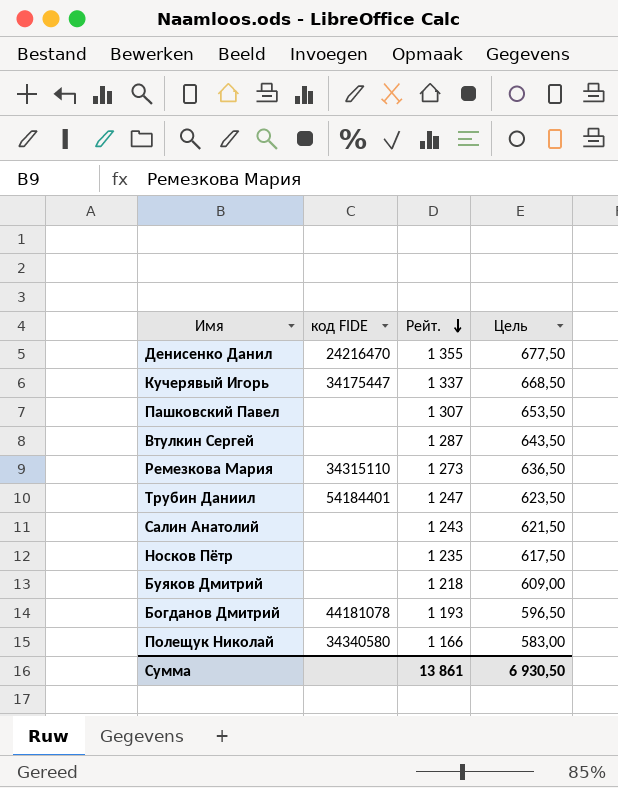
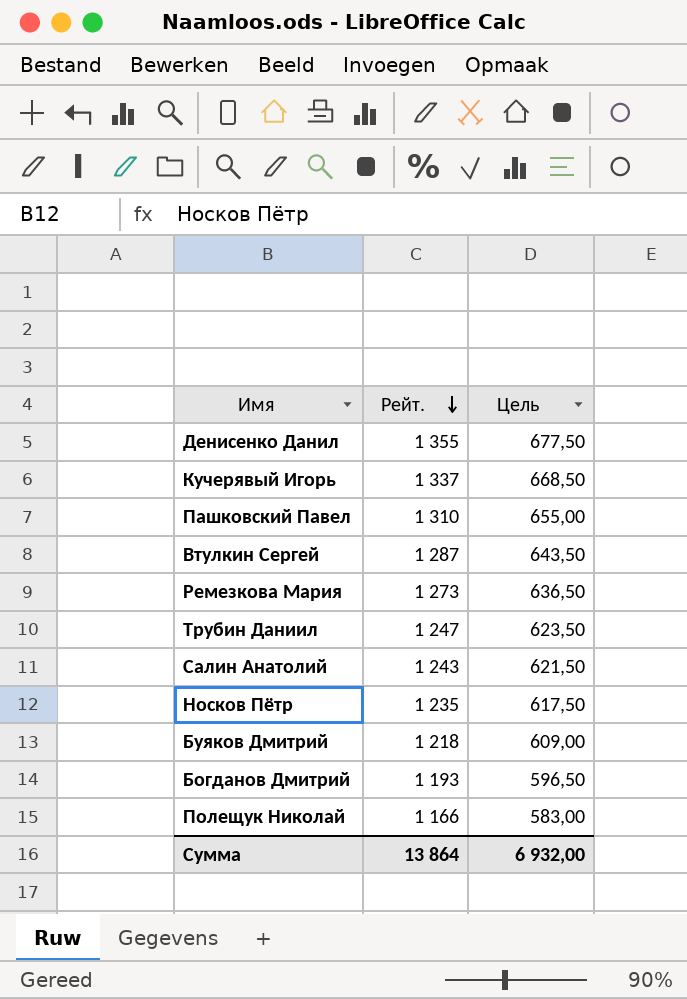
column код FIDE | position: 2 -> none
Пашковский Павел | Рейт.: 1 307 -> 1 310
Пашковский Павел | Цель: 653,50 -> 655,00
Сумма | Рейт.: 13 861 -> 13 864
Сумма | Цель: 6 930,50 -> 6 932,00

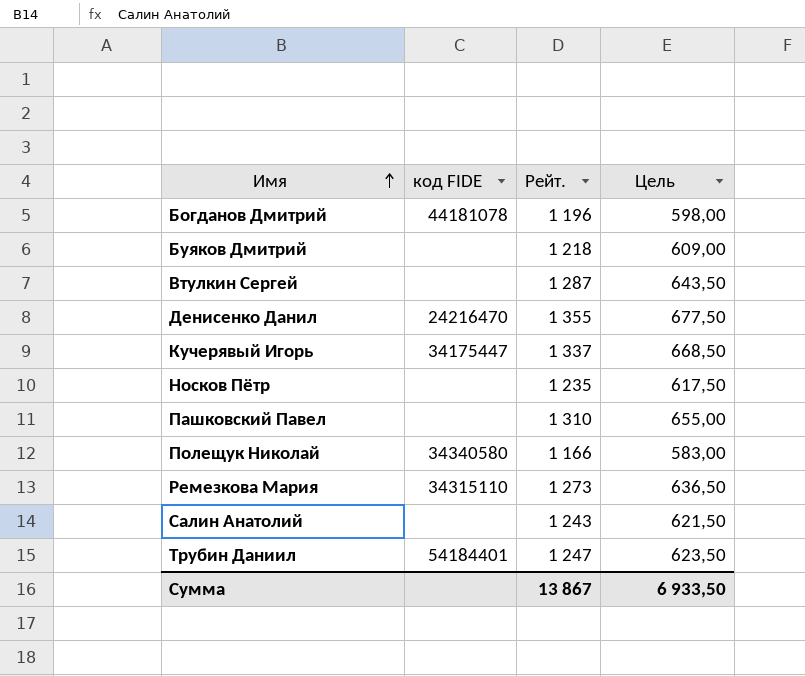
row order: Рейт. descending -> Имя ascending
column код FIDE | position: none -> 2
Богданов Дмитрий | Рейт.: 1 193 -> 1 196
Богданов Дмитрий | Цель: 596,50 -> 598,00
Сумма | Рейт.: 13 864 -> 13 867
Сумма | Цель: 6 932,00 -> 6 933,50

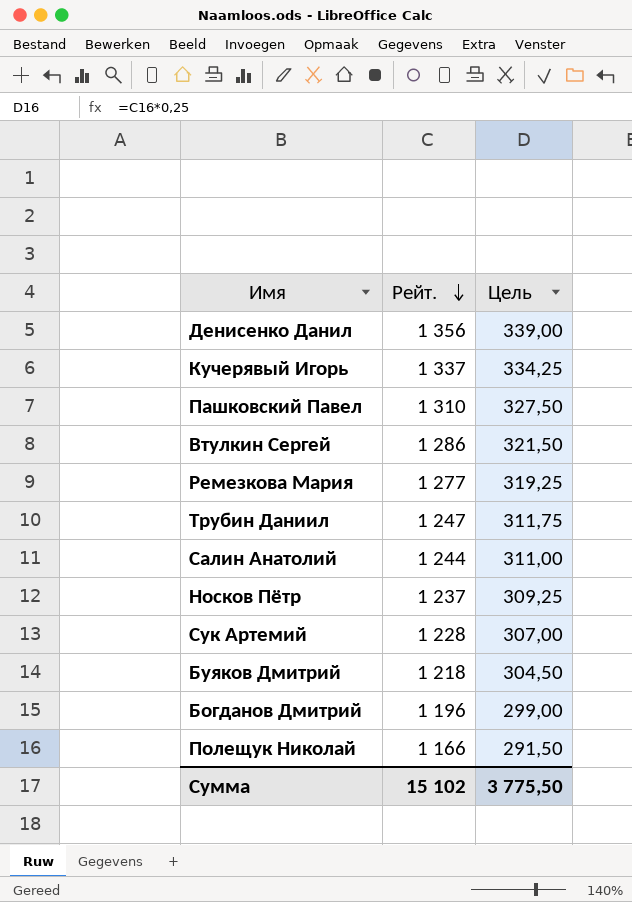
row order: Имя ascending -> Рейт. descending
column код FIDE | position: 2 -> none
column Цель | formula: [Рейт.] * 0,5 -> [Рейт.] * 0,25
Денисенко Данил | Рейт.: 1 355 -> 1 356
Втулкин Сергей | Рейт.: 1 287 -> 1 286
Ремезкова Мария | Рейт.: 1 273 -> 1 277
Салин Анатолий | Рейт.: 1 243 -> 1 244
Носков Пётр | Рейт.: 1 235 -> 1 237
row Сук Артемий: none -> 1 228 | 307,00
Сумма | Рейт.: 13 867 -> 15 102
Сумма | Цель: 6 933,50 -> 3 775,50

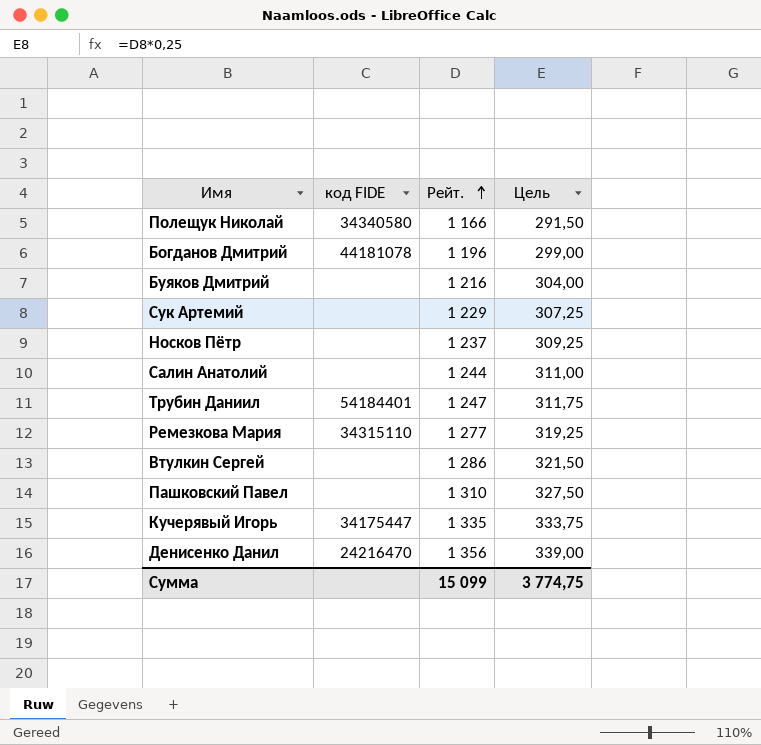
row order: Рейт. descending -> Рейт. ascending
column код FIDE | position: none -> 2
Буяков Дмитрий | Рейт.: 1 218 -> 1 216
Буяков Дмитрий | Цель: 304,50 -> 304,00
Сук Артемий | Рейт.: 1 228 -> 1 229
Сук Артемий | Цель: 307,00 -> 307,25
Кучерявый Игорь | Рейт.: 1 337 -> 1 335
Кучерявый Игорь | Цель: 334,25 -> 333,75
Сумма | Рейт.: 15 102 -> 15 099
Сумма | Цель: 3 775,50 -> 3 774,75

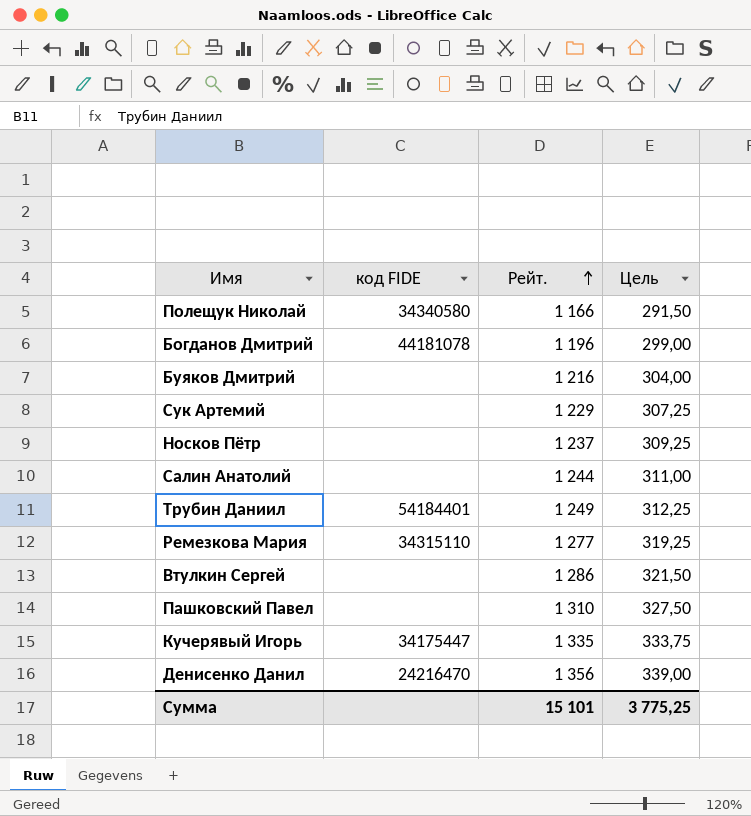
Трубин Даниил | Рейт.: 1 247 -> 1 249
Трубин Даниил | Цель: 311,75 -> 312,25
Сумма | Рейт.: 15 099 -> 15 101
Сумма | Цель: 3 774,75 -> 3 775,25

